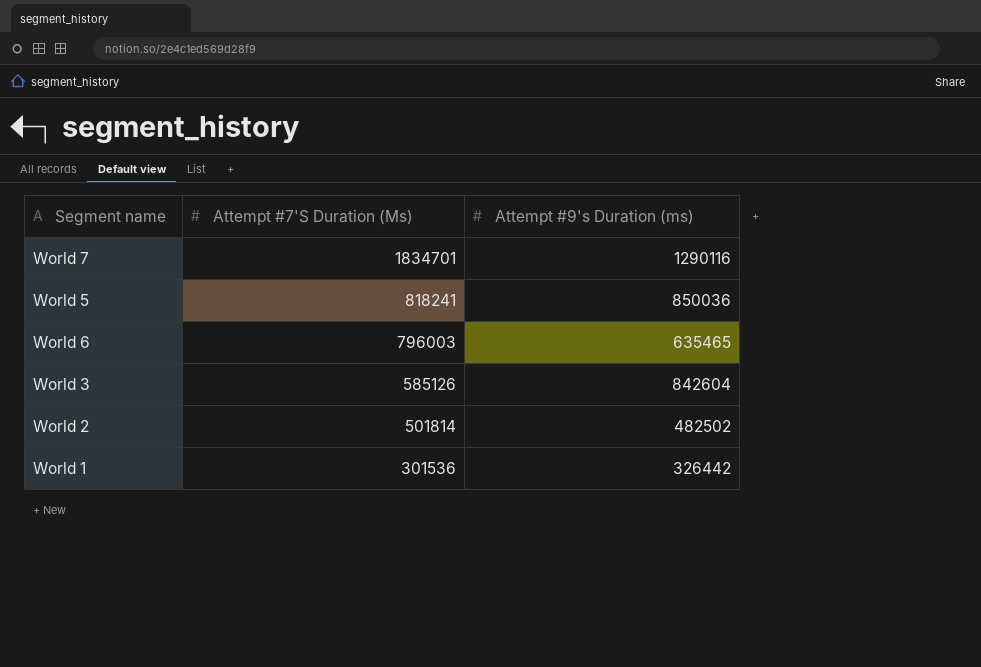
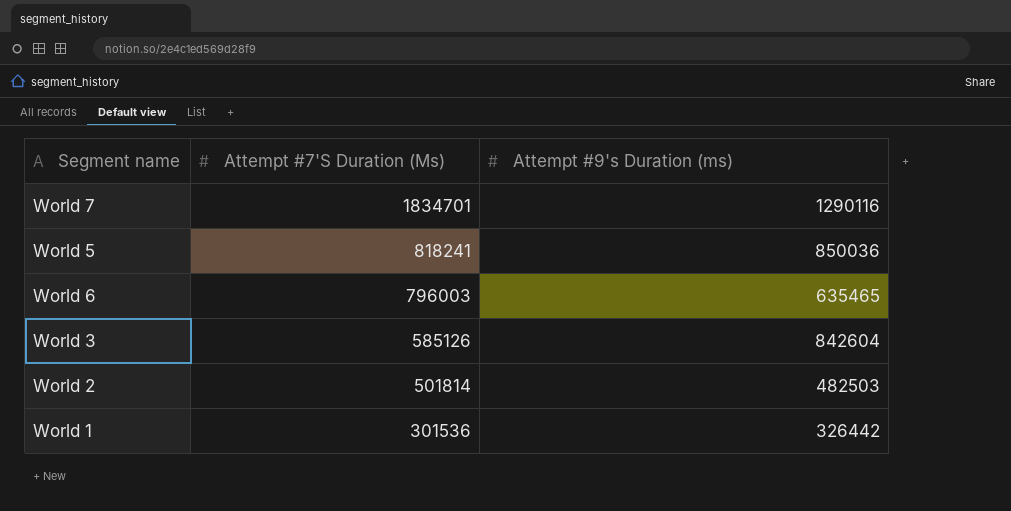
World 2 | Attempt #9's Duration (ms): 482502 -> 482503

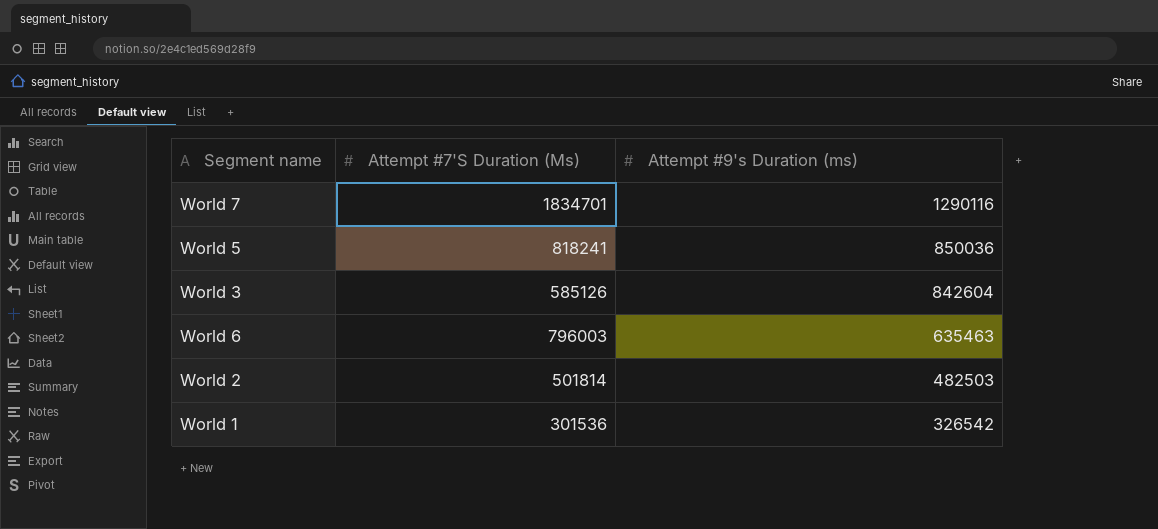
row order: Attempt #7'S Duration (Ms) descending -> Attempt #9's Duration (ms) descending
World 6 | Attempt #9's Duration (ms): 635465 -> 635463
World 1 | Attempt #9's Duration (ms): 326442 -> 326542

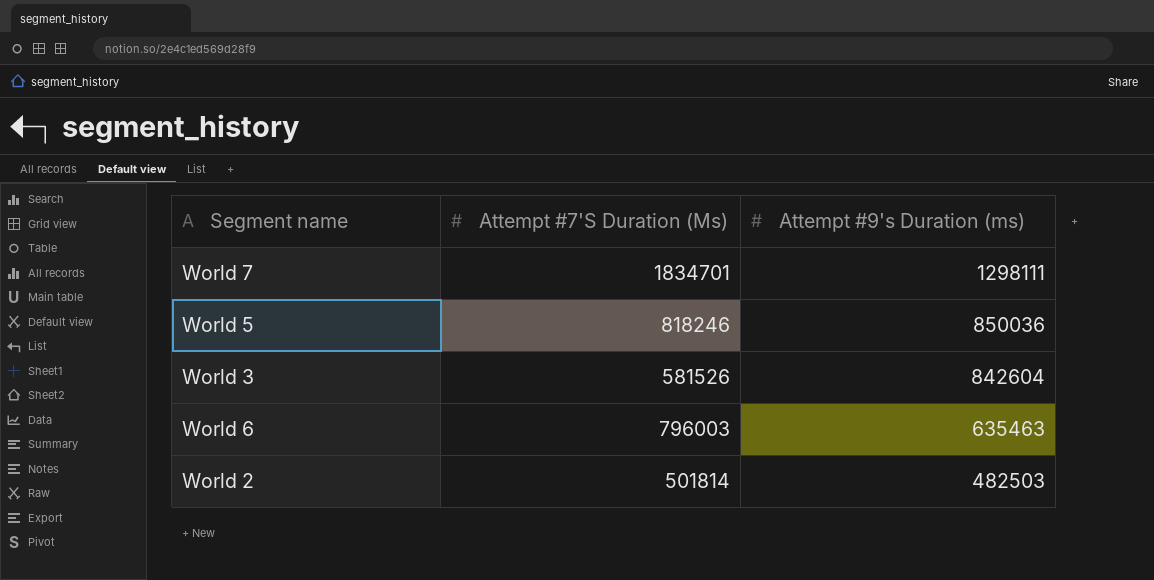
row World 1: 301536 | 326542 -> none
World 7 | Attempt #9's Duration (ms): 1290116 -> 1298111
World 5 | Attempt #7'S Duration (Ms): 818241 -> 818246
World 3 | Attempt #7'S Duration (Ms): 585126 -> 581526

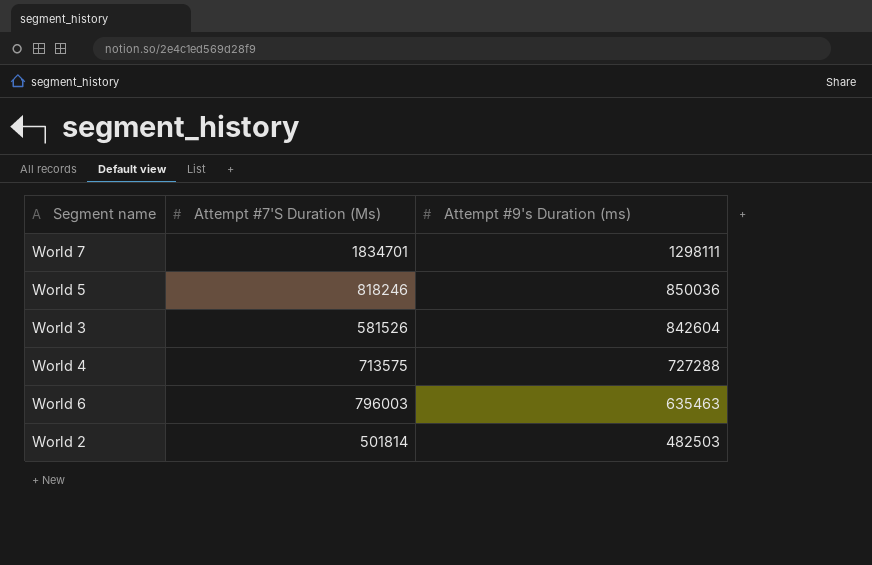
row World 4: none -> 713575 | 727288

